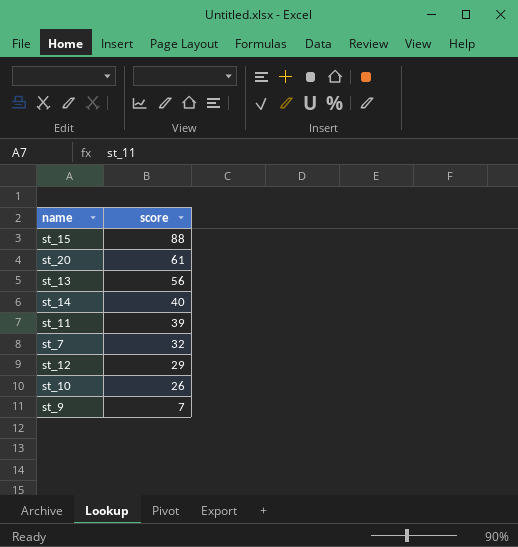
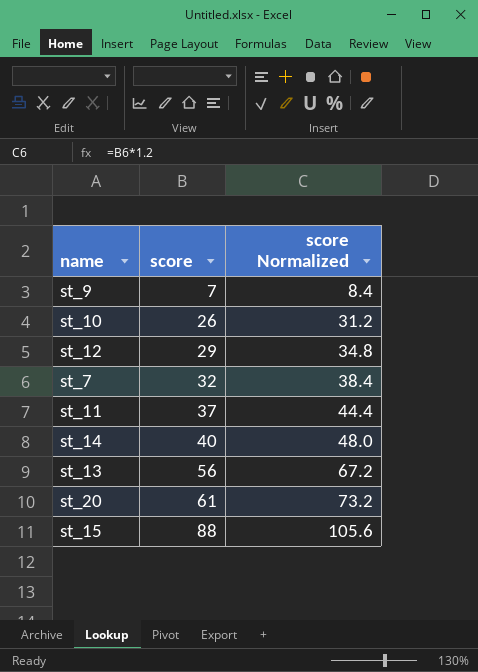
row order: score descending -> score ascending
column score Normalized | formula: none -> [score] * 1.2
st_11 | score: 39 -> 37

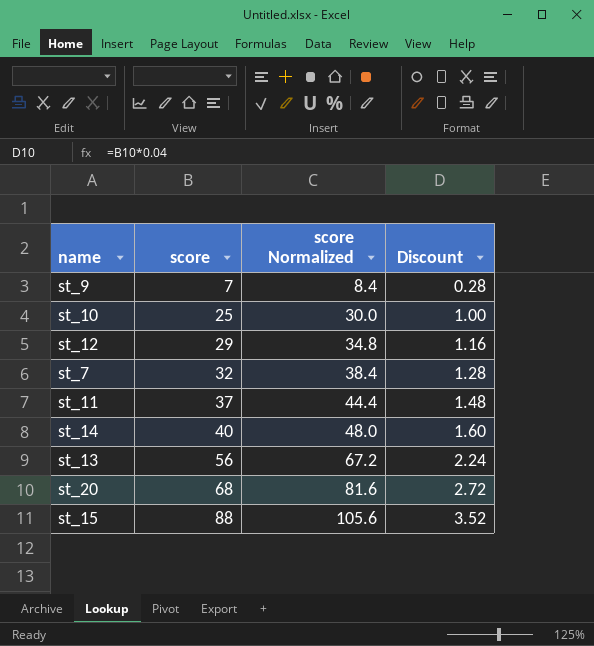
column Discount | formula: none -> [score] * 0.04
st_10 | score: 26 -> 25
st_10 | score Normalized: 31.2 -> 30.0
st_20 | score: 61 -> 68
st_20 | score Normalized: 73.2 -> 81.6

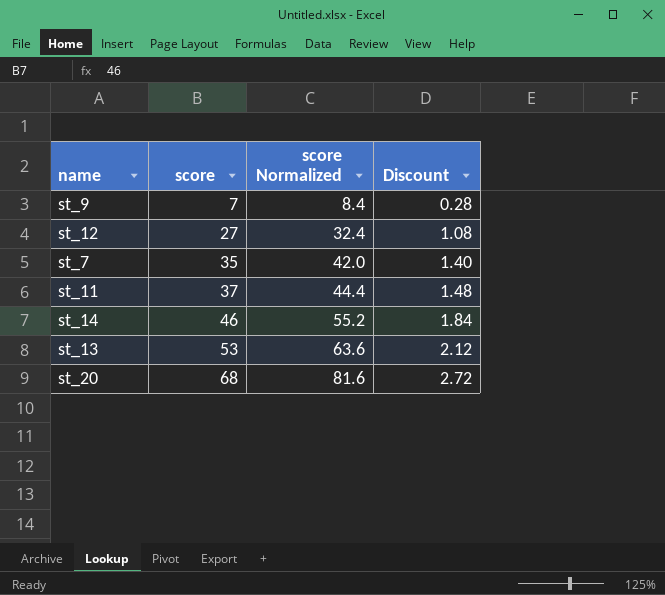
row st_10: 25 | 30.0 | 1.00 -> none
row st_15: 88 | 105.6 | 3.52 -> none
st_12 | score: 29 -> 27
st_12 | score Normalized: 34.8 -> 32.4
st_12 | Discount: 1.16 -> 1.08
st_7 | score: 32 -> 35
st_7 | score Normalized: 38.4 -> 42.0
st_7 | Discount: 1.28 -> 1.40
st_14 | score: 40 -> 46
st_14 | score Normalized: 48.0 -> 55.2
st_14 | Discount: 1.60 -> 1.84
st_13 | score: 56 -> 53
st_13 | score Normalized: 67.2 -> 63.6
st_13 | Discount: 2.24 -> 2.12

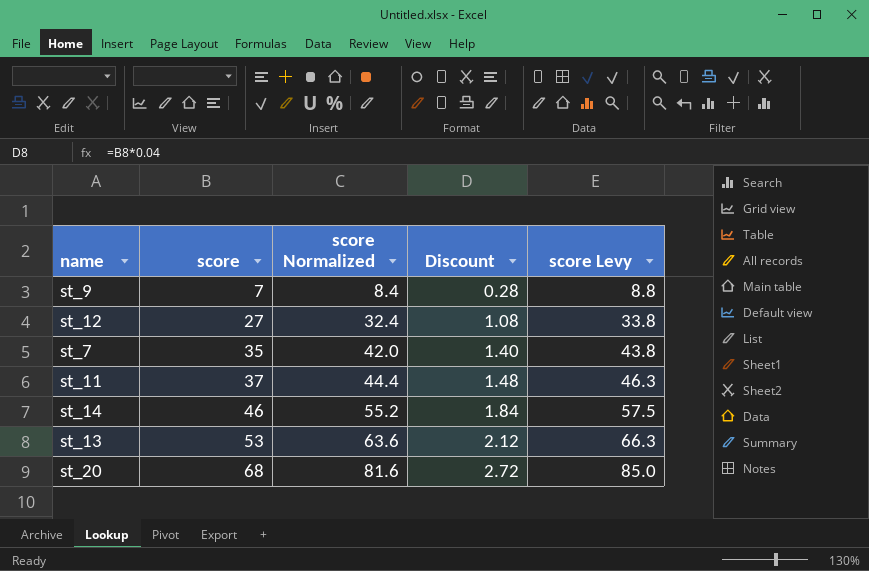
column score Levy | formula: none -> [score] * 1.25

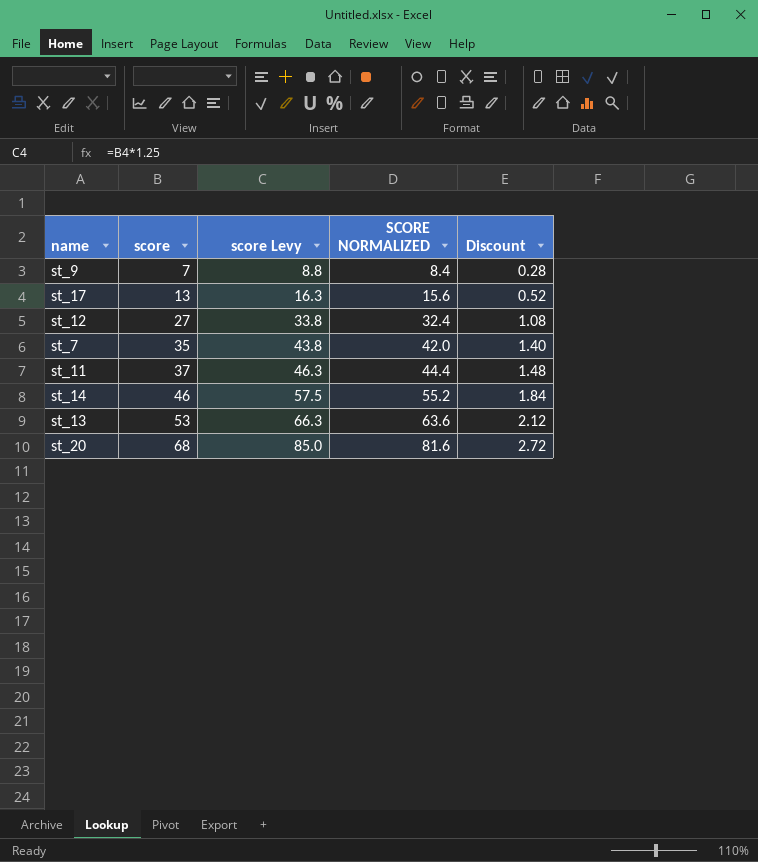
column score Levy | position: 5 -> 3
column name: score Normalized -> SCORE NORMALIZED
row st_17: none -> 13 | 16.3 | 15.6 | 0.52

